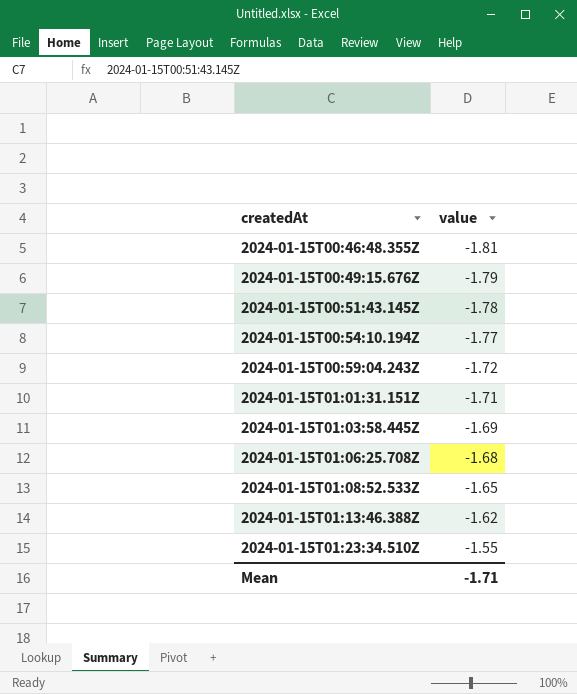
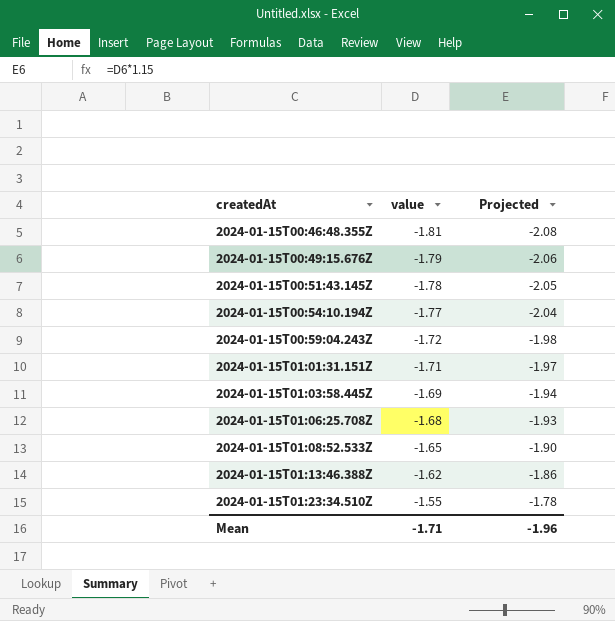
column Projected | formula: none -> [value] * 1.15

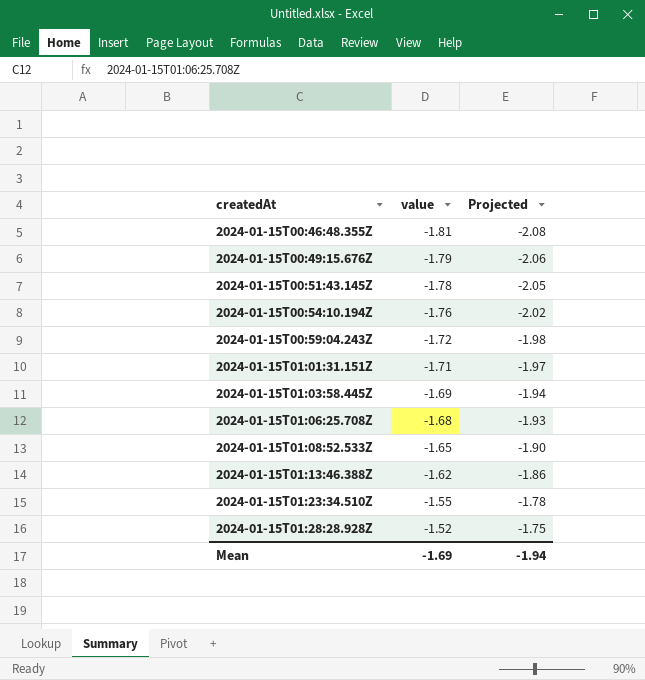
2024-01-15T00:54:10.194Z | value: -1.77 -> -1.76
2024-01-15T00:54:10.194Z | Projected: -2.04 -> -2.02
row 2024-01-15T01:28:28.928Z: none -> -1.52 | -1.75
Mean | value: -1.71 -> -1.69
Mean | Projected: -1.96 -> -1.94

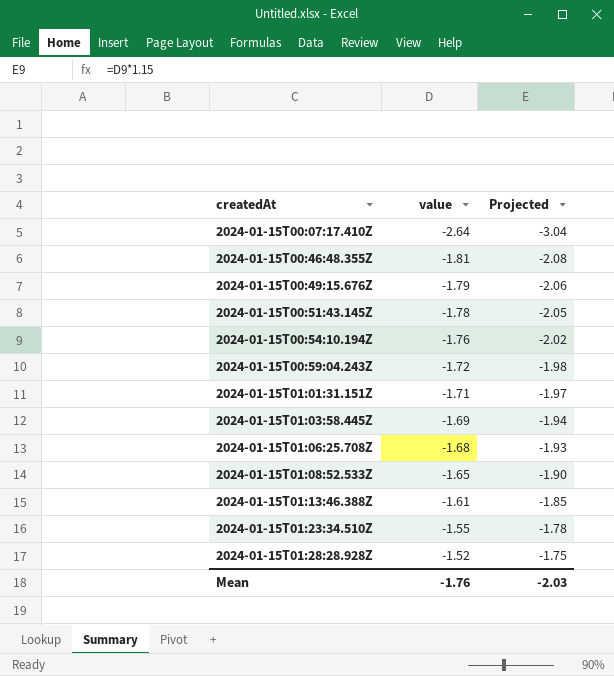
row 2024-01-15T00:07:17.410Z: none -> -2.64 | -3.04
2024-01-15T01:13:46.388Z | value: -1.62 -> -1.61
2024-01-15T01:13:46.388Z | Projected: -1.86 -> -1.85
Mean | value: -1.69 -> -1.76
Mean | Projected: -1.94 -> -2.03

